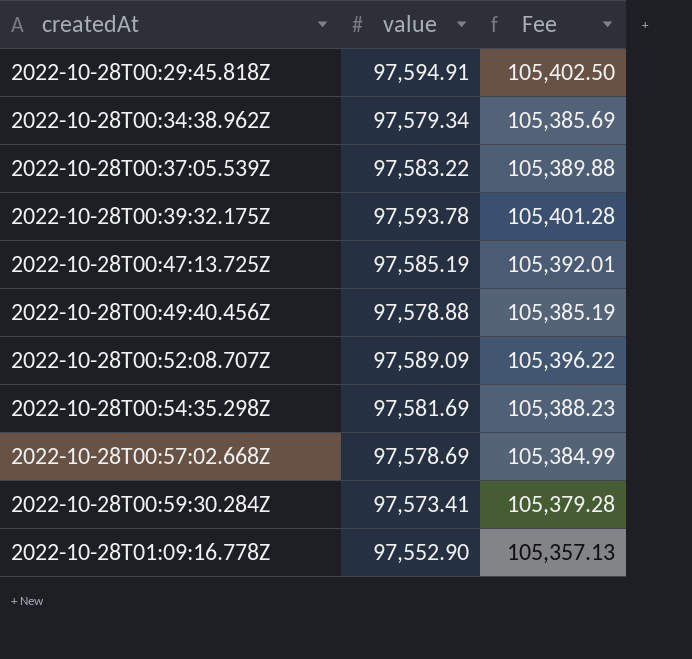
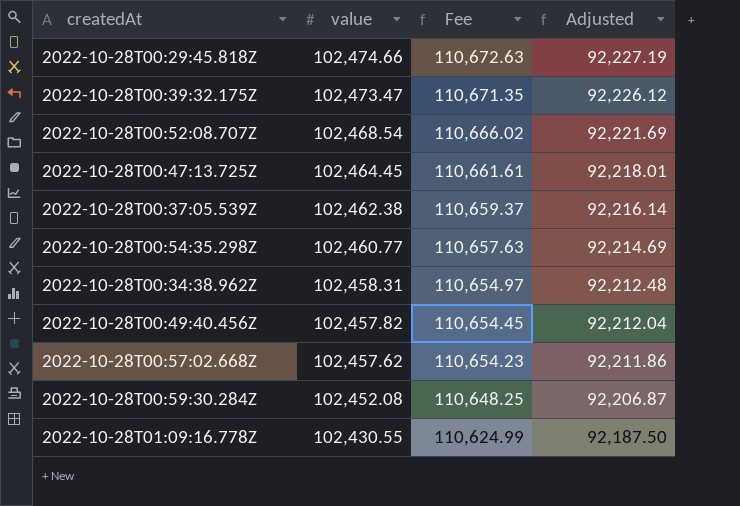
row order: createdAt ascending -> value descending
column Adjusted | formula: none -> [value] * 0.9
2022-10-28T00:29:45.818Z | value: 97,594.91 -> 102,474.66
2022-10-28T00:29:45.818Z | Fee: 105,402.50 -> 110,672.63
2022-10-28T00:39:32.175Z | value: 97,593.78 -> 102,473.47
2022-10-28T00:39:32.175Z | Fee: 105,401.28 -> 110,671.35
2022-10-28T00:52:08.707Z | value: 97,589.09 -> 102,468.54
2022-10-28T00:52:08.707Z | Fee: 105,396.22 -> 110,666.02
2022-10-28T00:47:13.725Z | value: 97,585.19 -> 102,464.45
2022-10-28T00:47:13.725Z | Fee: 105,392.01 -> 110,661.61
2022-10-28T00:37:05.539Z | value: 97,583.22 -> 102,462.38
2022-10-28T00:37:05.539Z | Fee: 105,389.88 -> 110,659.37
2022-10-28T00:54:35.298Z | value: 97,581.69 -> 102,460.77
2022-10-28T00:54:35.298Z | Fee: 105,388.23 -> 110,657.63
2022-10-28T00:34:38.962Z | value: 97,579.34 -> 102,458.31
2022-10-28T00:34:38.962Z | Fee: 105,385.69 -> 110,654.97
2022-10-28T00:49:40.456Z | value: 97,578.88 -> 102,457.82
2022-10-28T00:49:40.456Z | Fee: 105,385.19 -> 110,654.45
2022-10-28T00:57:02.668Z | value: 97,578.69 -> 102,457.62
2022-10-28T00:57:02.668Z | Fee: 105,384.99 -> 110,654.23
2022-10-28T00:59:30.284Z | value: 97,573.41 -> 102,452.08
2022-10-28T00:59:30.284Z | Fee: 105,379.28 -> 110,648.25
2022-10-28T01:09:16.778Z | value: 97,552.90 -> 102,430.55
2022-10-28T01:09:16.778Z | Fee: 105,357.13 -> 110,624.99

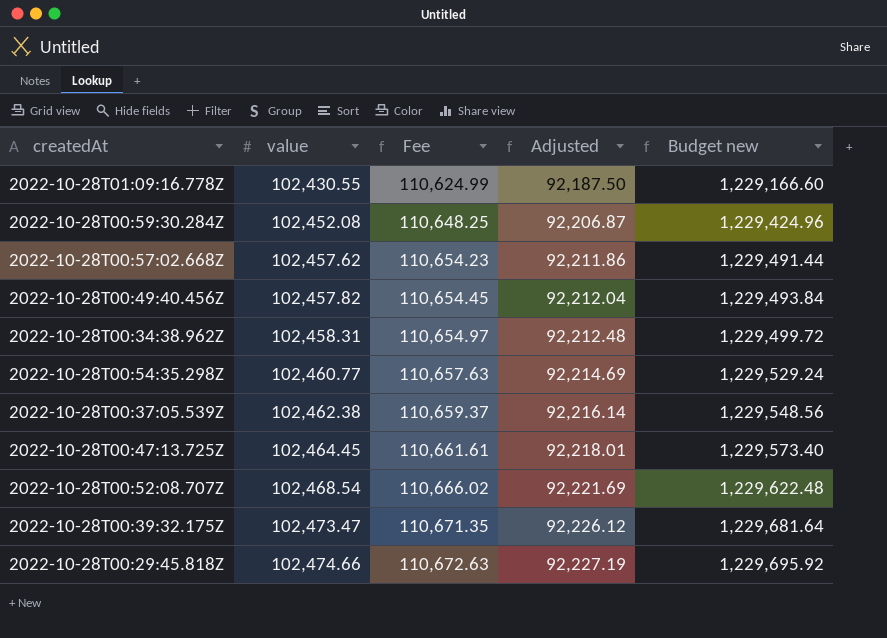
row order: value descending -> value ascending
column Budget new | formula: none -> [value] * 12

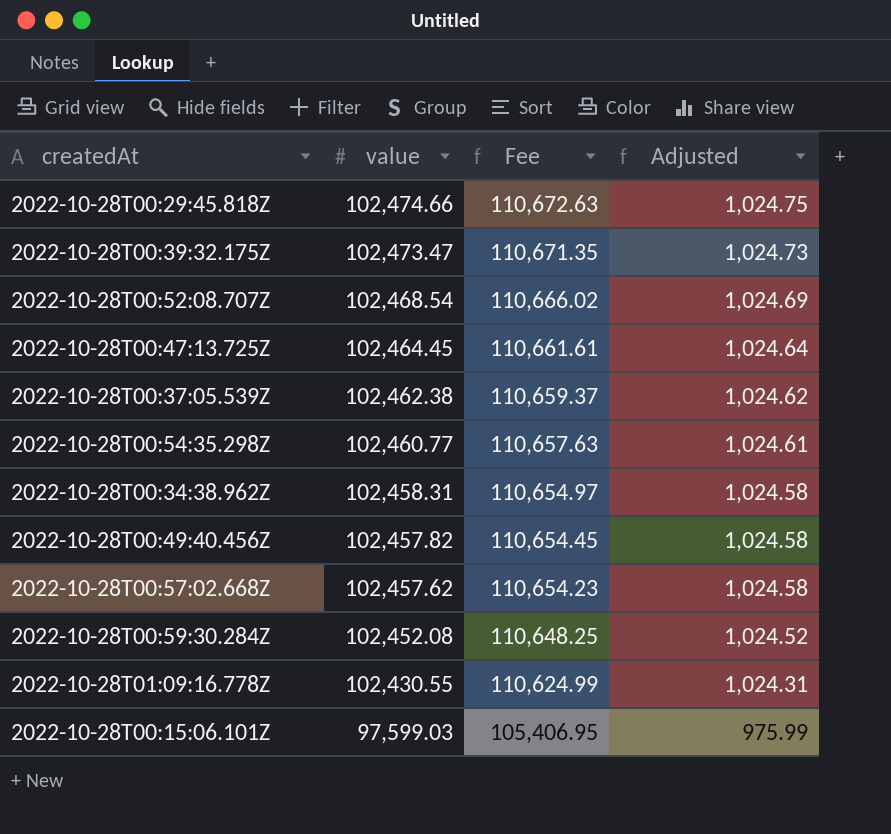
row order: value ascending -> value descending
column Budget new | formula: [value] * 12 -> none
column Adjusted | formula: [value] * 0.9 -> [value] * 0.01
row 2022-10-28T00:15:06.101Z: none -> 97,599.03 | 105,406.95 | 975.99

